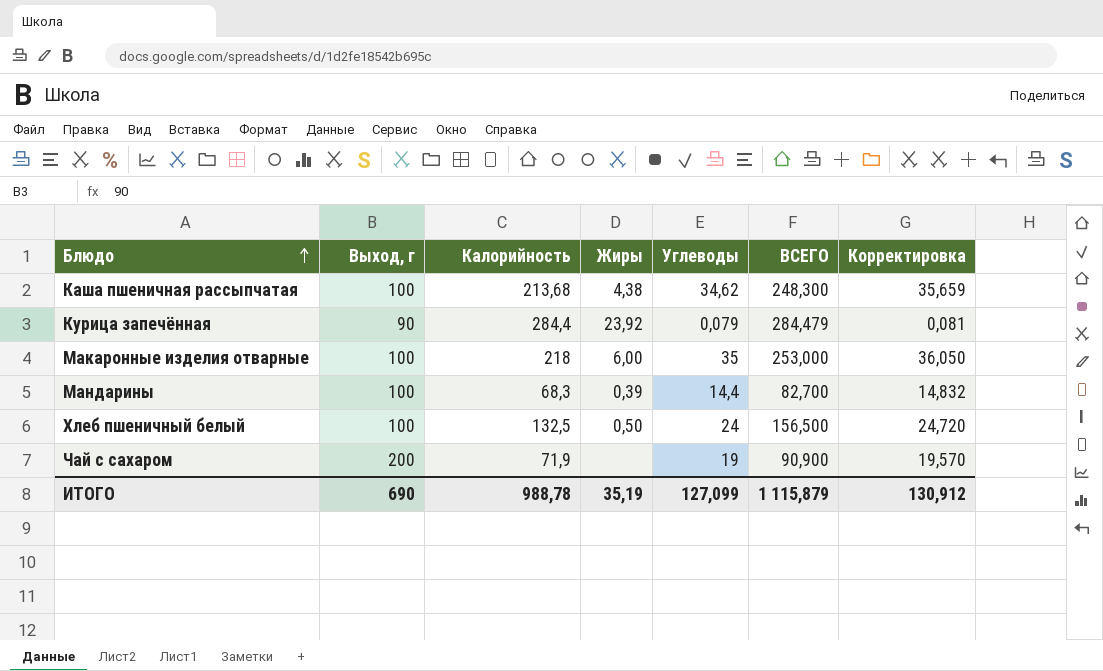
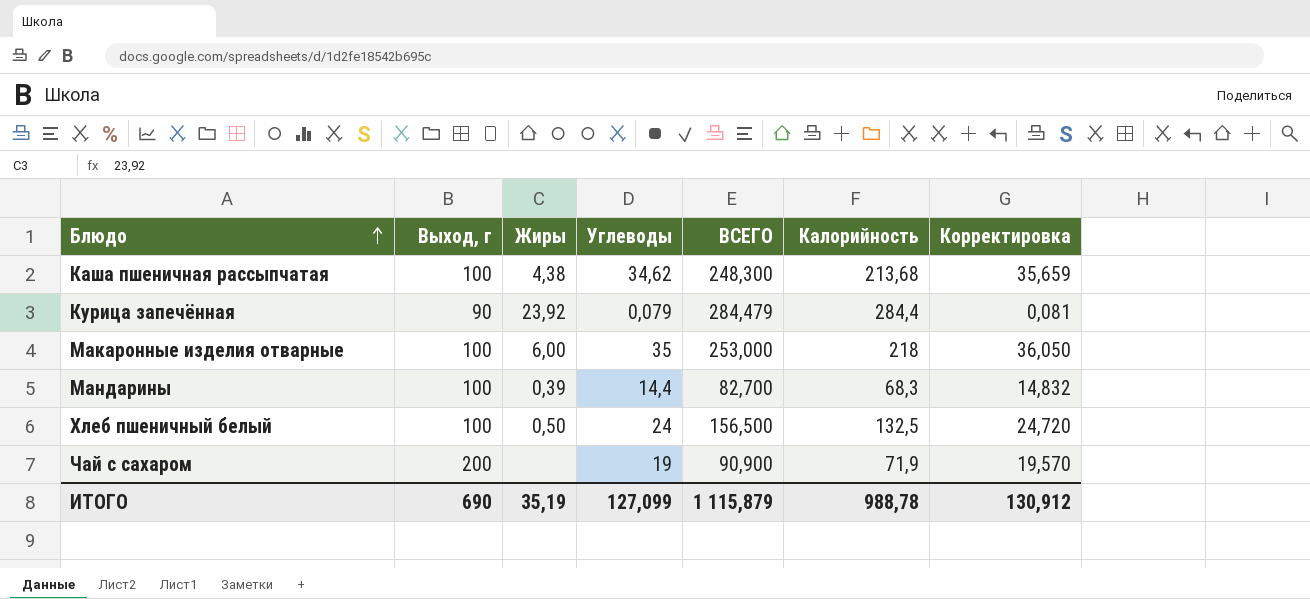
column Калорийность | position: 3 -> 6

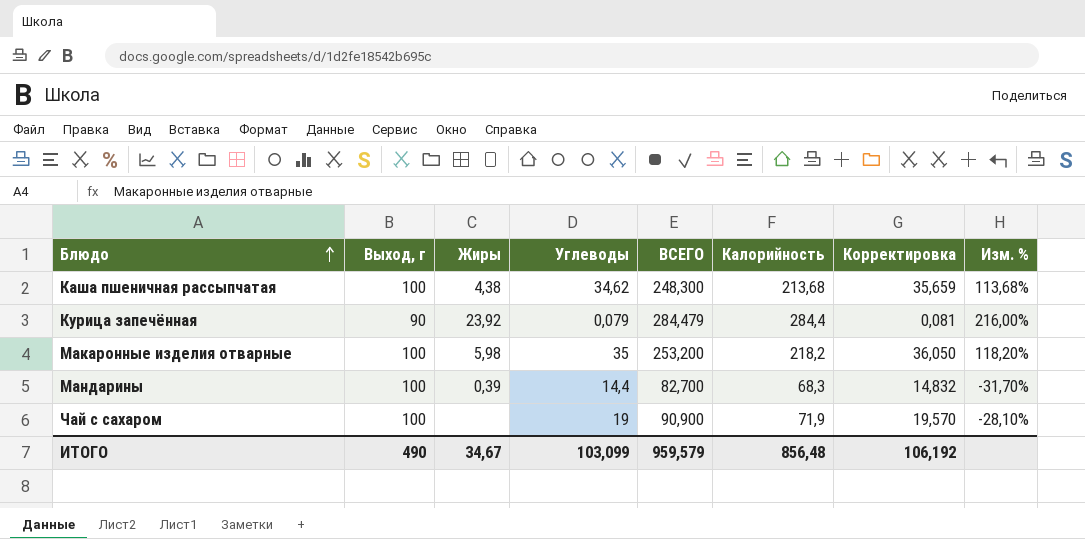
column Изм. % | formula: none -> ([Калорийность] - [Выход, г]) / [Выход, г]
row Хлеб пшеничный белый: 100 | 0,50 | 24 | 156,500 | 132,5 | 24,720 -> none
Макаронные изделия отварные | Жиры: 6,00 -> 5,98
Макаронные изделия отварные | ВСЕГО: 253,000 -> 253,200
Макаронные изделия отварные | Калорийность: 218 -> 218,2
Чай с сахаром | Выход, г: 200 -> 100
ИТОГО | Выход, г: 690 -> 490
ИТОГО | Жиры: 35,19 -> 34,67
ИТОГО | Углеводы: 127,099 -> 103,099
ИТОГО | ВСЕГО: 1 115,879 -> 959,579
ИТОГО | Калорийность: 988,78 -> 856,48
ИТОГО | Корректировка: 130,912 -> 106,192

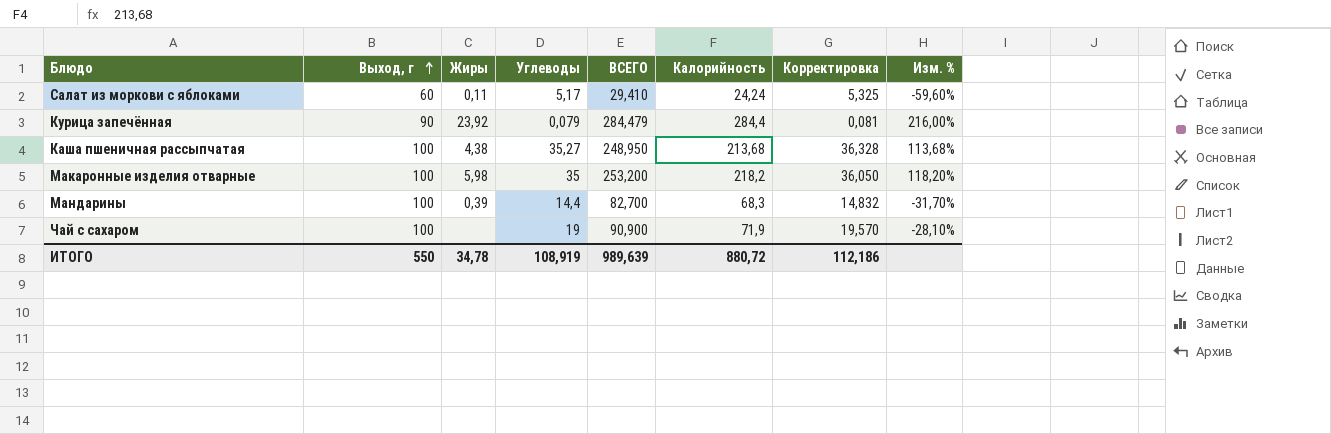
row order: Блюдо ascending -> Выход, г ascending
row Салат из моркови с яблоками: none -> 60 | 0,11 | 5,17 | 29,410 | 24,24 | 5,325 | -59,60%
Каша пшеничная рассыпчатая | Углеводы: 34,62 -> 35,27
Каша пшеничная рассыпчатая | ВСЕГО: 248,300 -> 248,950
Каша пшеничная рассыпчатая | Корректировка: 35,659 -> 36,328
ИТОГО | Выход, г: 490 -> 550
ИТОГО | Жиры: 34,67 -> 34,78
ИТОГО | Углеводы: 103,099 -> 108,919
ИТОГО | ВСЕГО: 959,579 -> 989,639
ИТОГО | Калорийность: 856,48 -> 880,72
ИТОГО | Корректировка: 106,192 -> 112,186

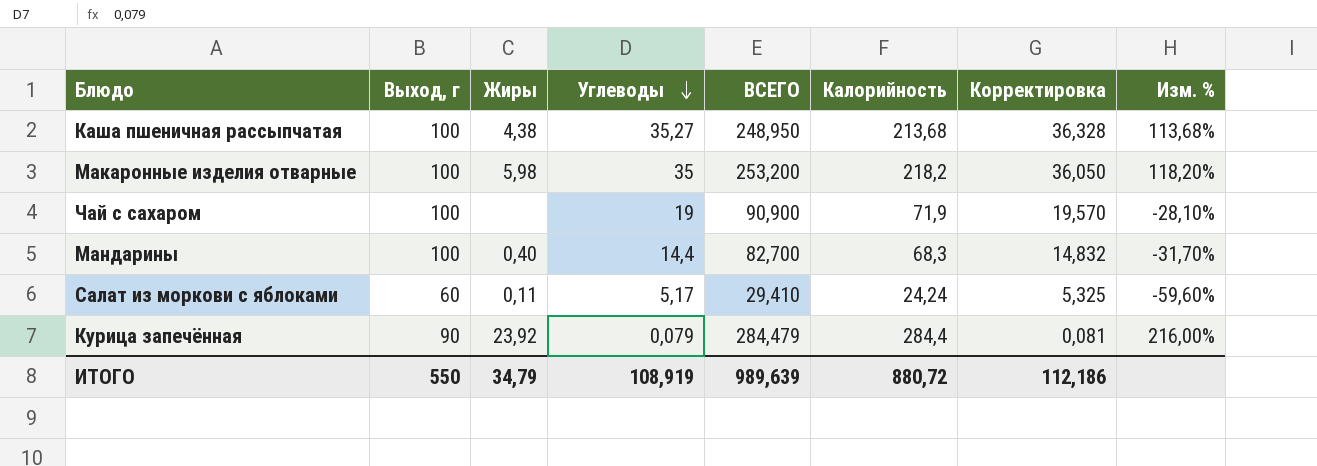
row order: Выход, г ascending -> Углеводы descending
Мандарины | Жиры: 0,39 -> 0,40
ИТОГО | Жиры: 34,78 -> 34,79

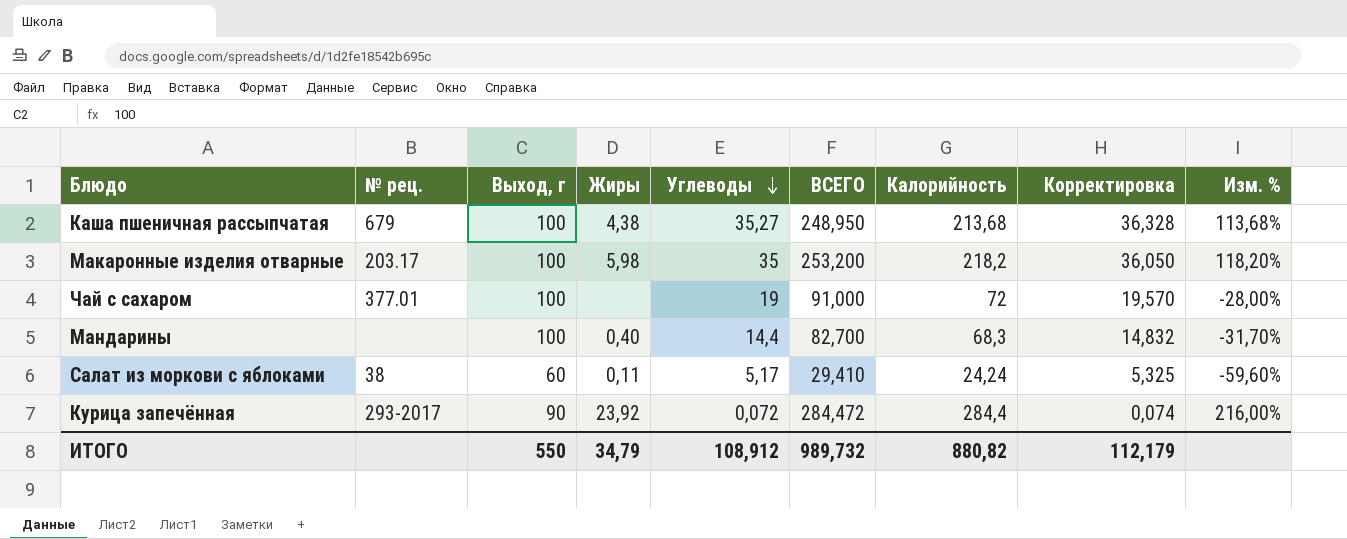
column № рец. | position: none -> 2
Чай с сахаром | ВСЕГО: 90,900 -> 91,000
Чай с сахаром | Калорийность: 71,9 -> 72
Чай с сахаром | Изм. %: -28,10% -> -28,00%
Курица запечённая | Углеводы: 0,079 -> 0,072
Курица запечённая | ВСЕГО: 284,479 -> 284,472
Курица запечённая | Корректировка: 0,081 -> 0,074
ИТОГО | Углеводы: 108,919 -> 108,912
ИТОГО | ВСЕГО: 989,639 -> 989,732
ИТОГО | Калорийность: 880,72 -> 880,82
ИТОГО | Корректировка: 112,186 -> 112,179

